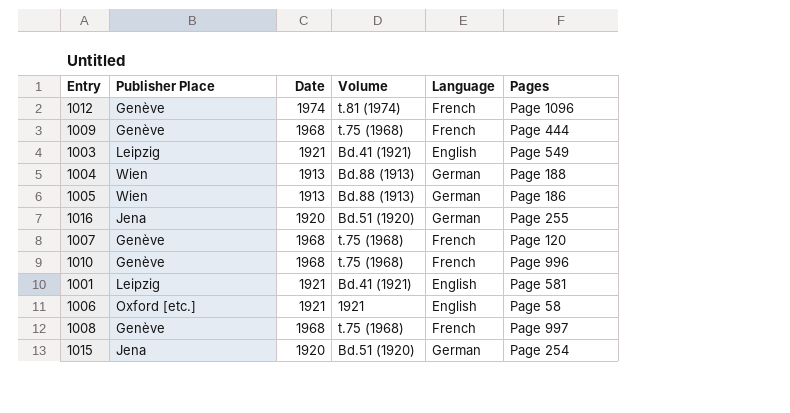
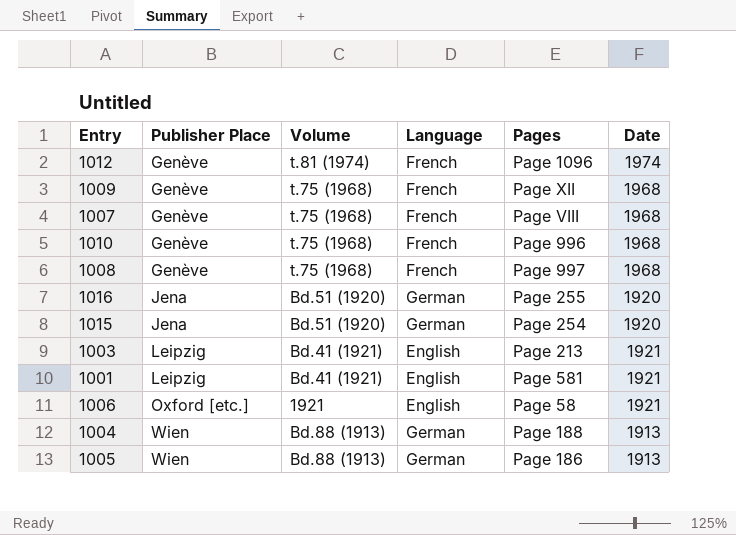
row order: none -> Publisher Place ascending
column Date | position: 3 -> 6
1009 | Pages: Page 444 -> Page XII
1007 | Pages: Page 120 -> Page VIII
1003 | Pages: Page 549 -> Page 213

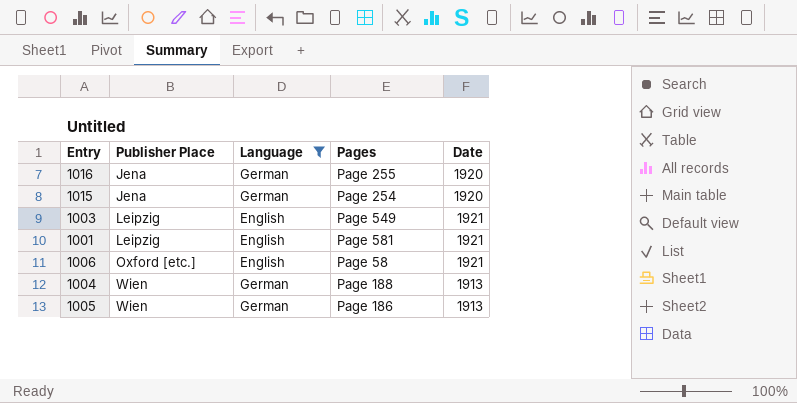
filter: none -> Language != French
column Volume | position: 3 -> none
1003 | Pages: Page 213 -> Page 549

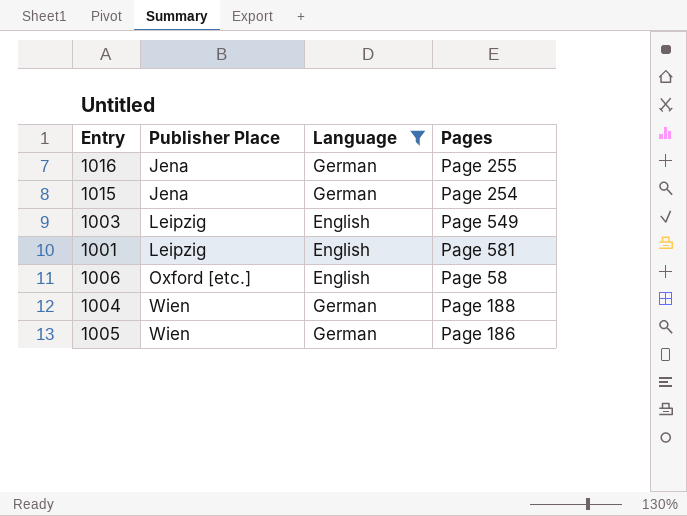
column Date | position: 5 -> none

